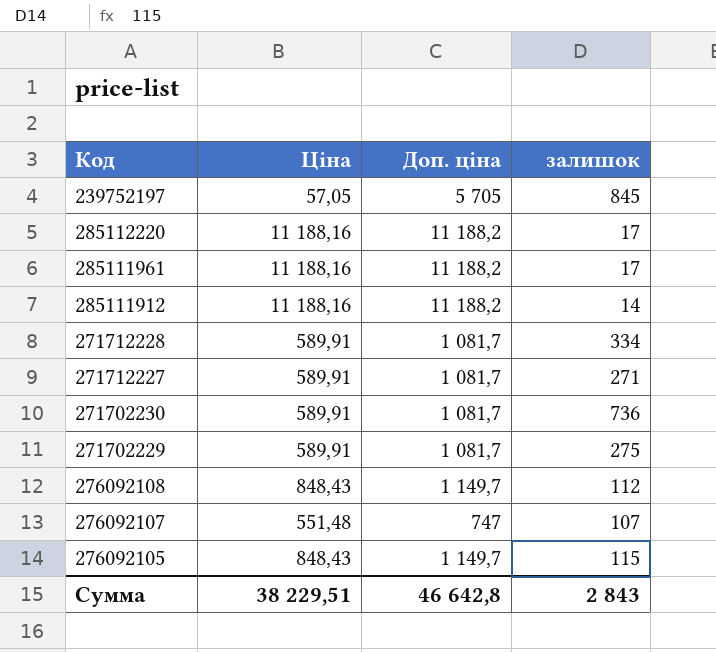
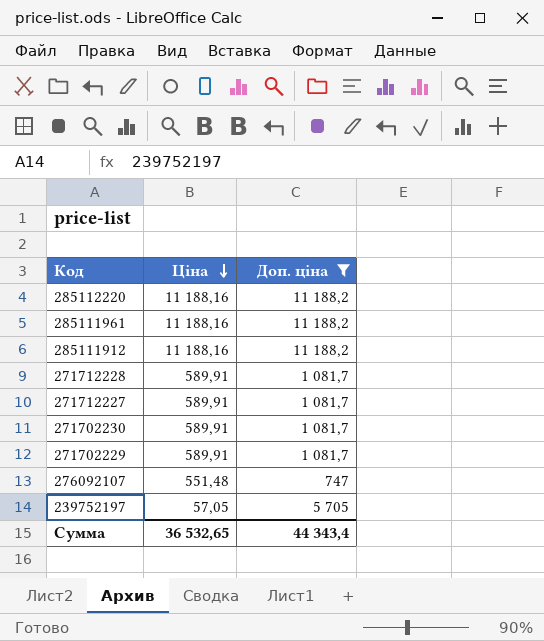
filter: none -> Доп. ціна != 1 149,7
row order: none -> Ціна descending
column залишок | position: 4 -> none
Сумма | Ціна: 38 229,51 -> 36 532,65
Сумма | Доп. ціна: 46 642,8 -> 44 343,4

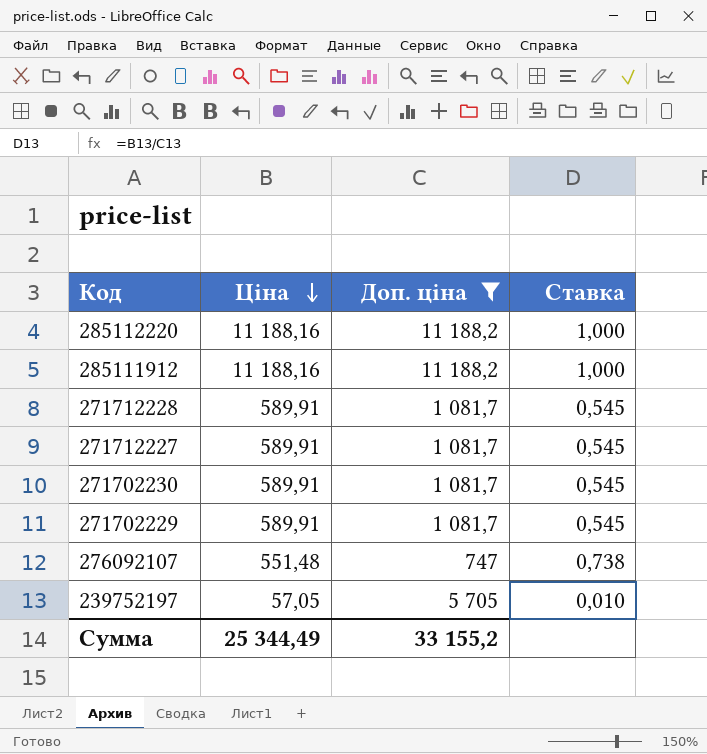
column Ставка | formula: none -> [Ціна] / [Доп. ціна]
row 285111961: 11 188,16 | 11 188,2 -> none
Сумма | Ціна: 36 532,65 -> 25 344,49
Сумма | Доп. ціна: 44 343,4 -> 33 155,2

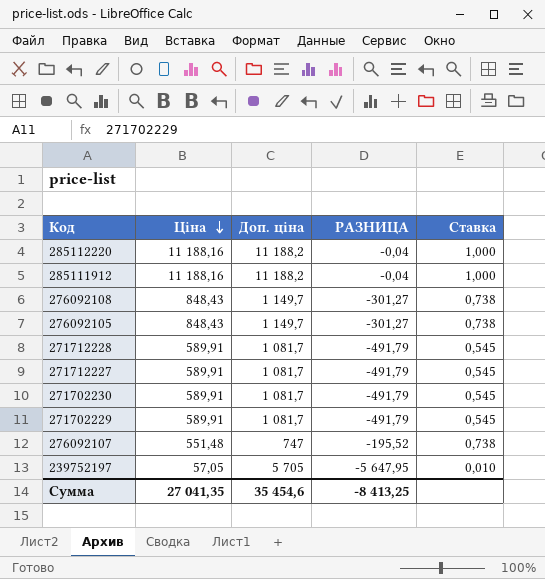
filter: Доп. ціна != 1 149,7 -> none
column РАЗНИЦА | formula: none -> [Ціна] - [Доп. ціна]
Сумма | Ціна: 25 344,49 -> 27 041,35
Сумма | Доп. ціна: 33 155,2 -> 35 454,6

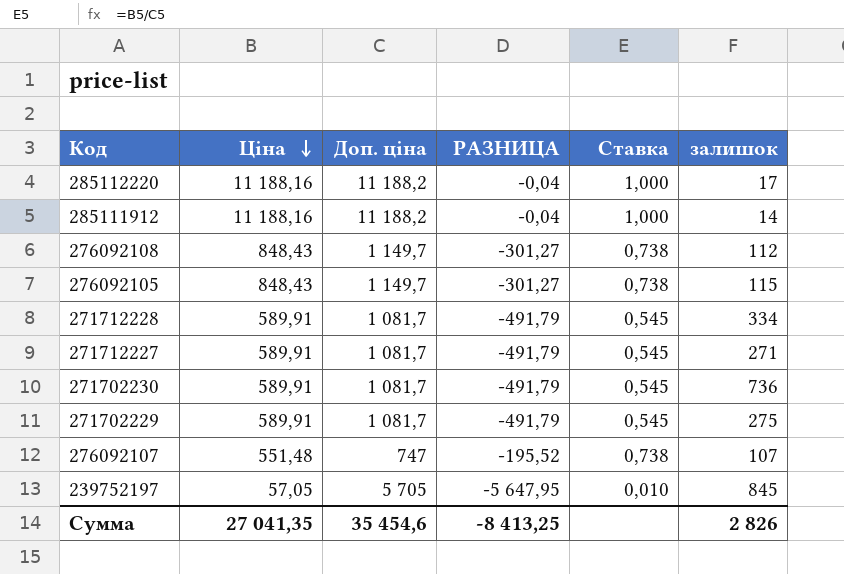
column залишок | position: none -> 6

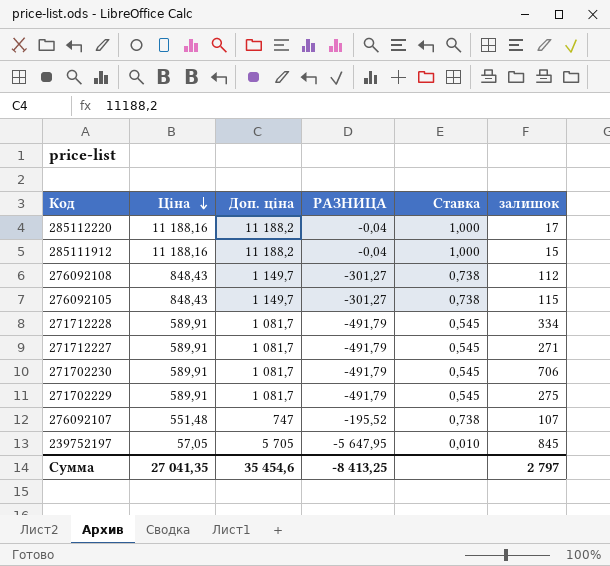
285111912 | залишок: 14 -> 15
271702230 | залишок: 736 -> 706
Сумма | залишок: 2 826 -> 2 797

